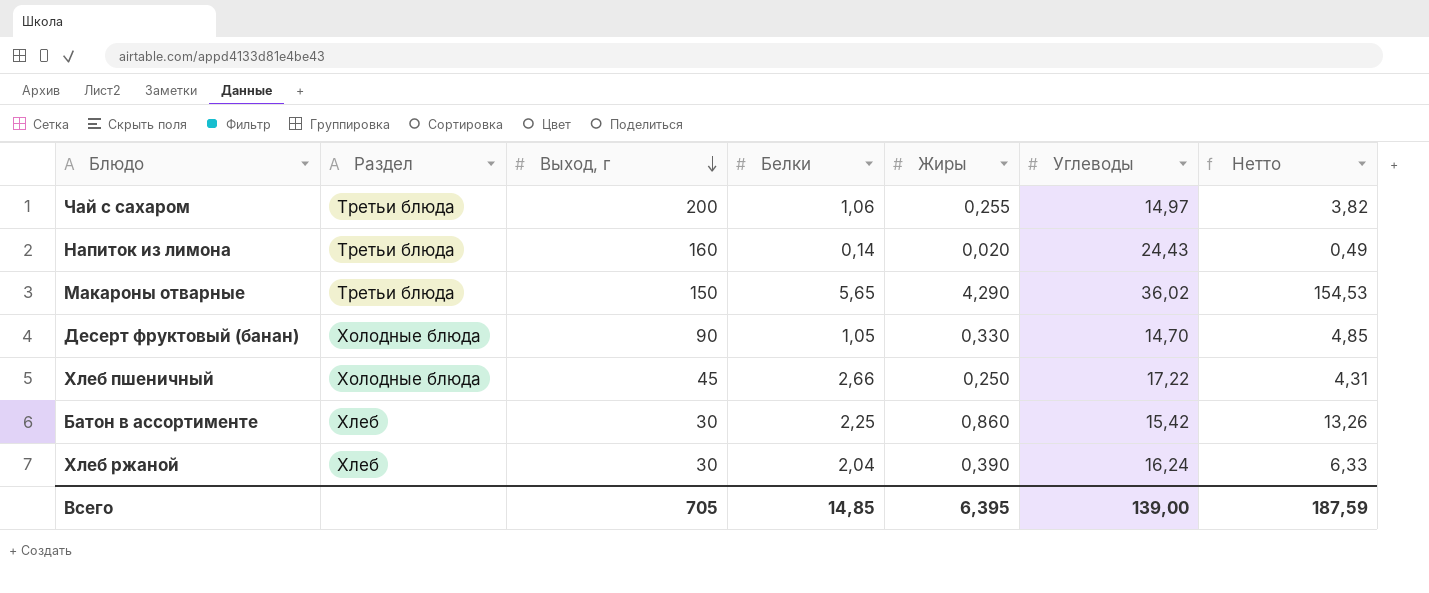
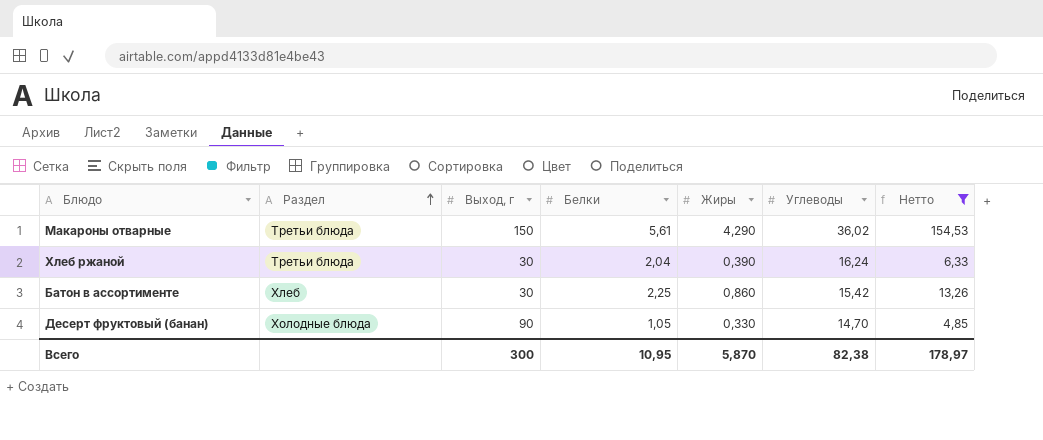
filter: none -> Нетто >= 4,85
row order: Выход, г descending -> Раздел ascending
Макароны отварные | Белки: 5,65 -> 5,61
Хлеб ржаной | Раздел: Хлеб -> Третьи блюда
Всего | Выход, г: 705 -> 300
Всего | Белки: 14,85 -> 10,95
Всего | Жиры: 6,395 -> 5,870
Всего | Углеводы: 139,00 -> 82,38
Всего | Нетто: 187,59 -> 178,97

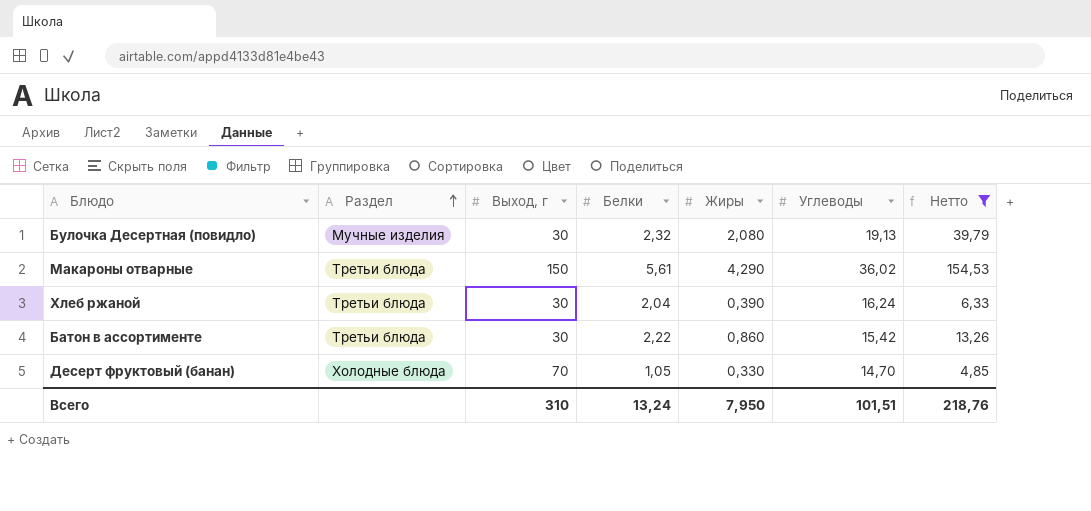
row Булочка Десертная (повидло): none -> Мучные изделия | 30 | 2,32 | 2,080 | 19,13 | 39,79
Батон в ассортименте | Раздел: Хлеб -> Третьи блюда
Батон в ассортименте | Белки: 2,25 -> 2,22
Десерт фруктовый (банан) | Выход, г: 90 -> 70
Всего | Выход, г: 300 -> 310
Всего | Белки: 10,95 -> 13,24
Всего | Жиры: 5,870 -> 7,950
Всего | Углеводы: 82,38 -> 101,51
Всего | Нетто: 178,97 -> 218,76

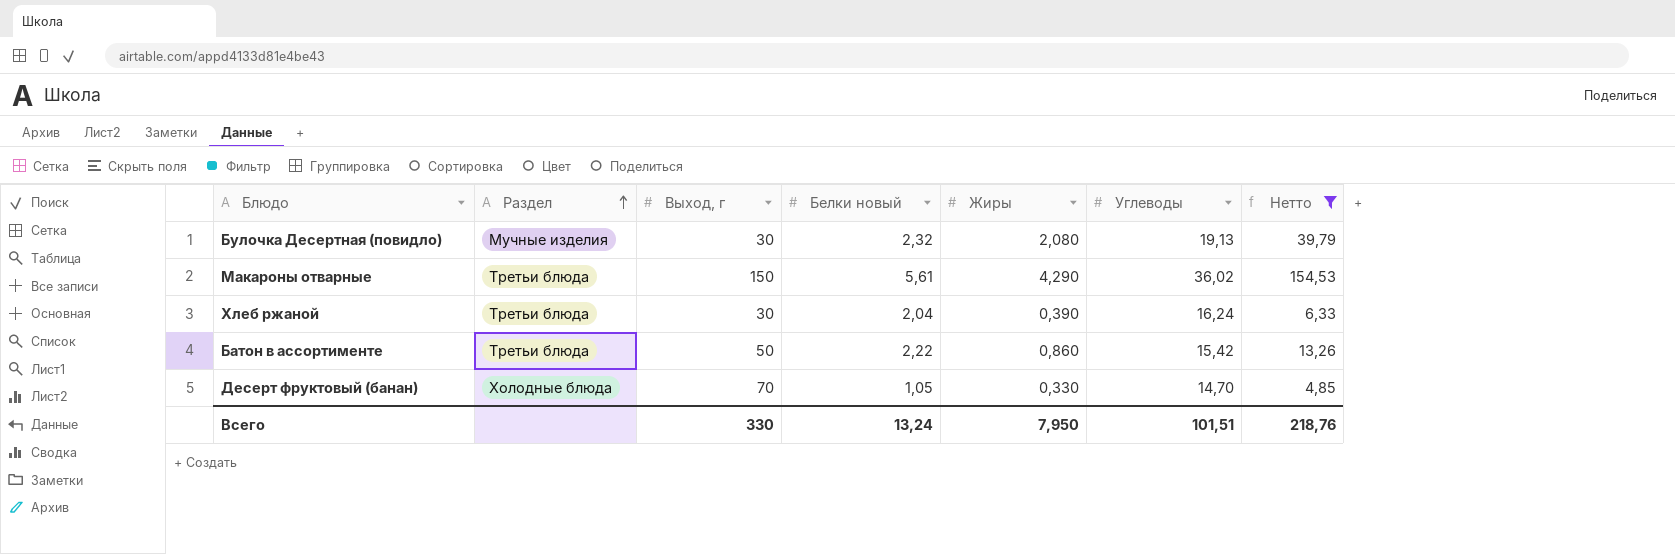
column name: Белки -> Белки новый
Батон в ассортименте | Выход, г: 30 -> 50
Всего | Выход, г: 310 -> 330

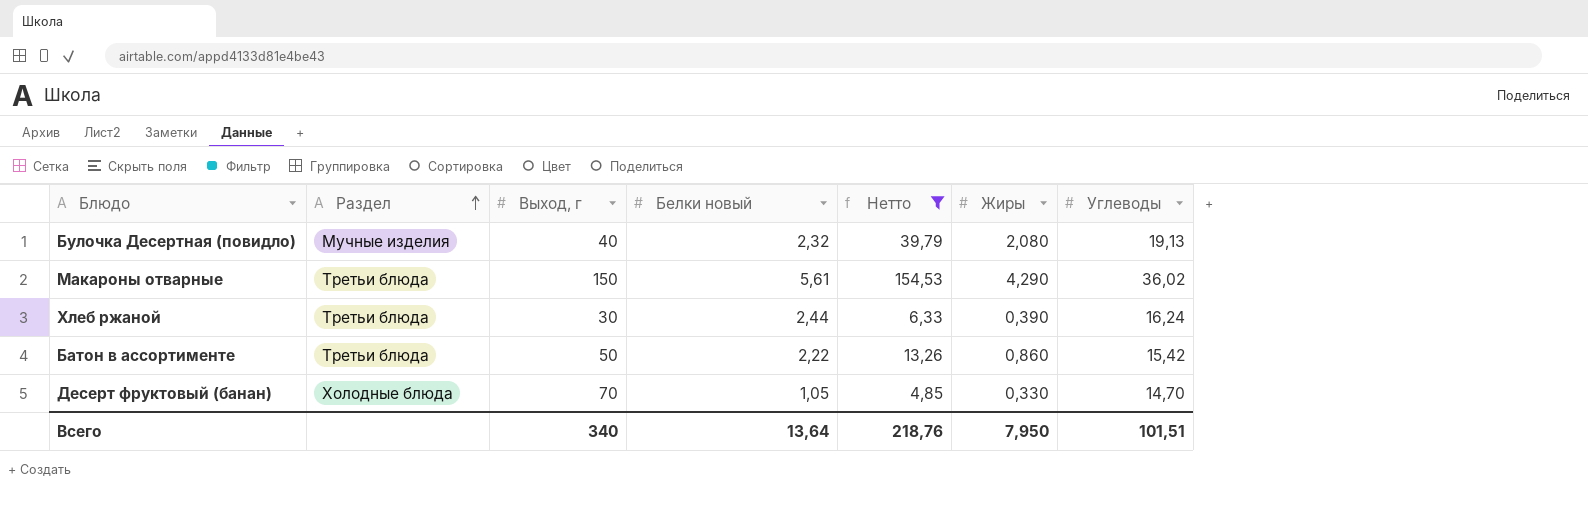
column Нетто | position: 7 -> 5
Булочка Десертная (повидло) | Выход, г: 30 -> 40
Хлеб ржаной | Белки новый: 2,04 -> 2,44
Всего | Выход, г: 330 -> 340
Всего | Белки новый: 13,24 -> 13,64

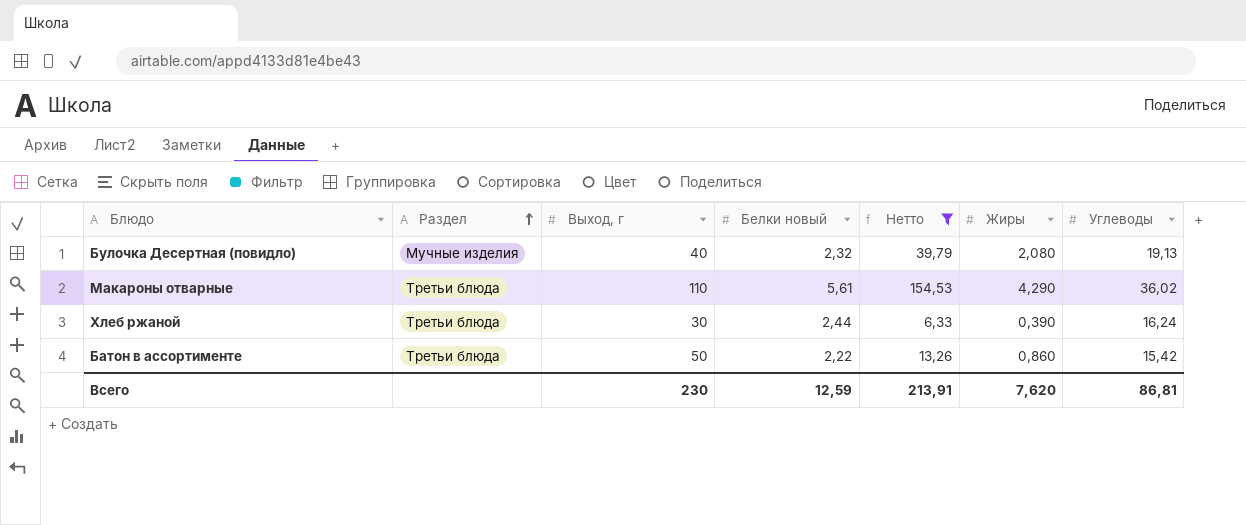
row Десерт фруктовый (банан): Холодные блюда | 70 | 1,05 | 4,85 | 0,330 | 14,70 -> none
Макароны отварные | Выход, г: 150 -> 110
Всего | Выход, г: 340 -> 230
Всего | Белки новый: 13,64 -> 12,59
Всего | Нетто: 218,76 -> 213,91
Всего | Жиры: 7,950 -> 7,620
Всего | Углеводы: 101,51 -> 86,81

